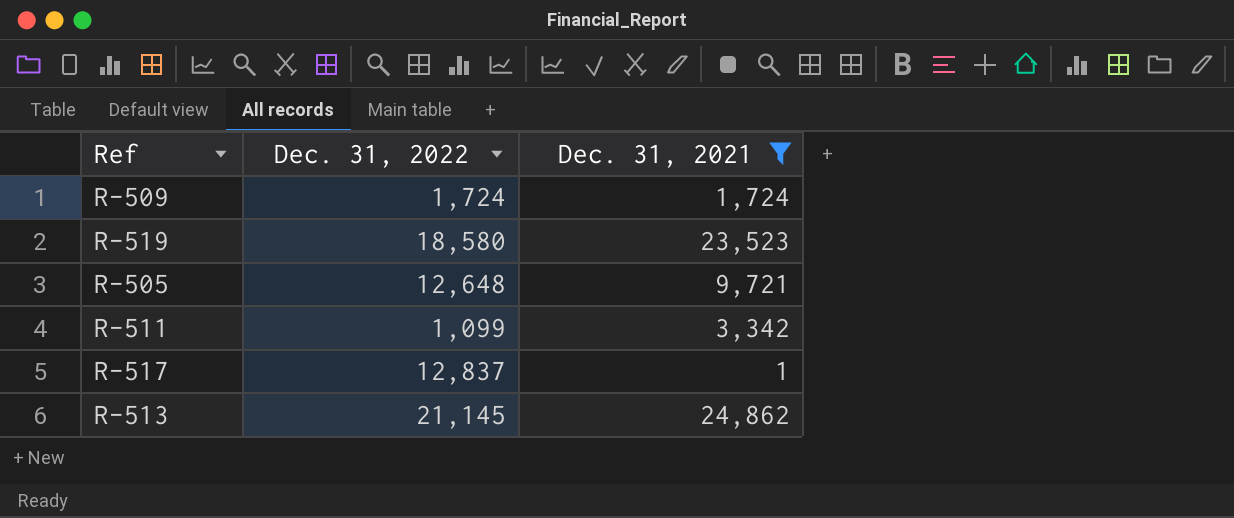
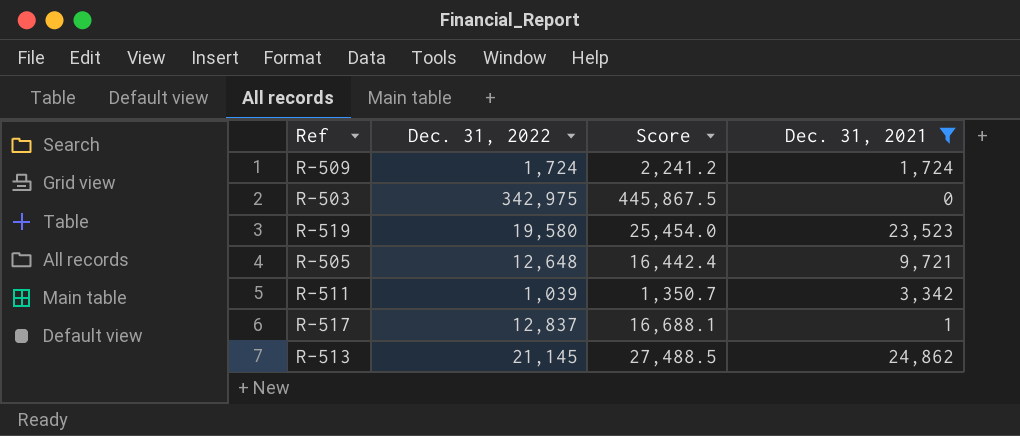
column Score | formula: none -> [Dec. 31, 2022] * 1.3
row R-503: none -> 342,975 | 445,867.5 | 0
R-519 | Dec. 31, 2022: 18,580 -> 19,580
R-511 | Dec. 31, 2022: 1,099 -> 1,039

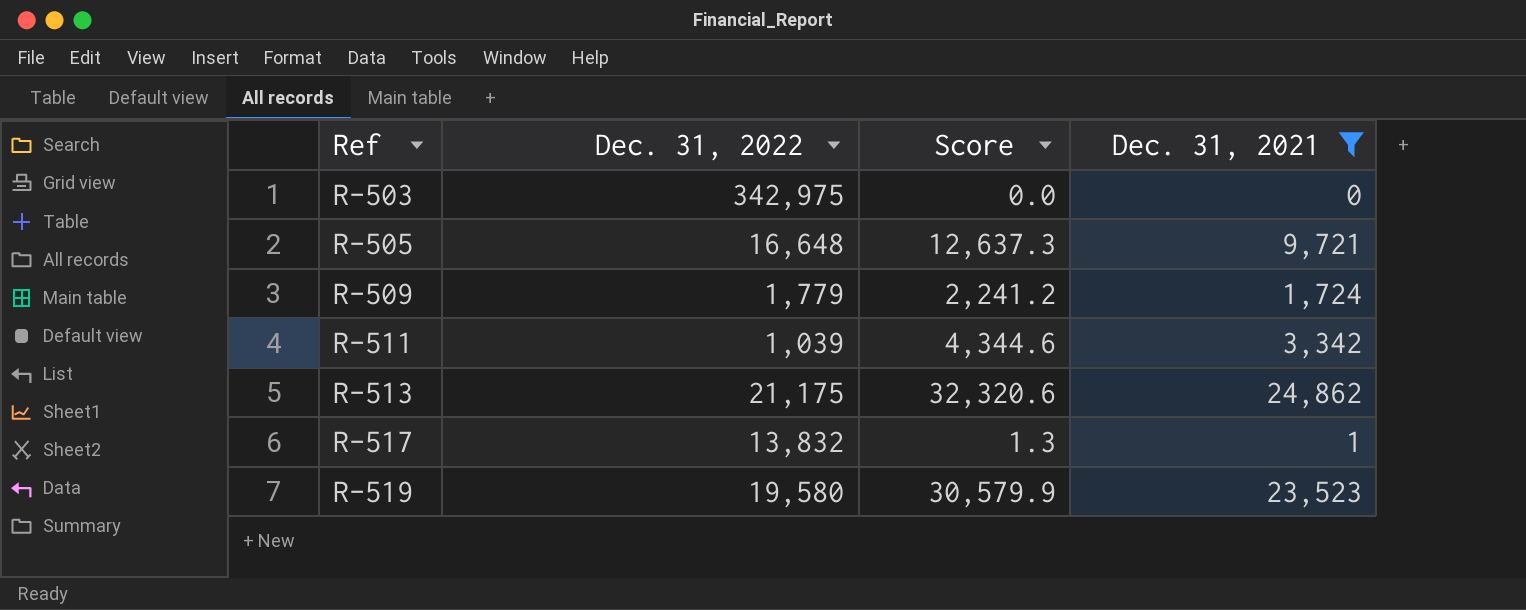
row order: none -> Ref ascending
column Score | formula: [Dec. 31, 2022] * 1.3 -> [Dec. 31, 2021] * 1.3
R-505 | Dec. 31, 2022: 12,648 -> 16,648
R-509 | Dec. 31, 2022: 1,724 -> 1,779
R-513 | Dec. 31, 2022: 21,145 -> 21,175
R-517 | Dec. 31, 2022: 12,837 -> 13,832

